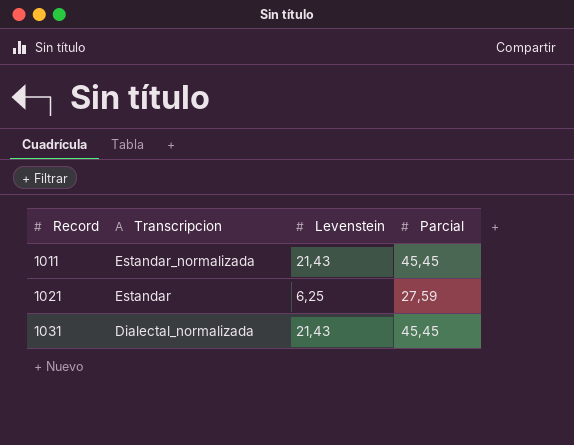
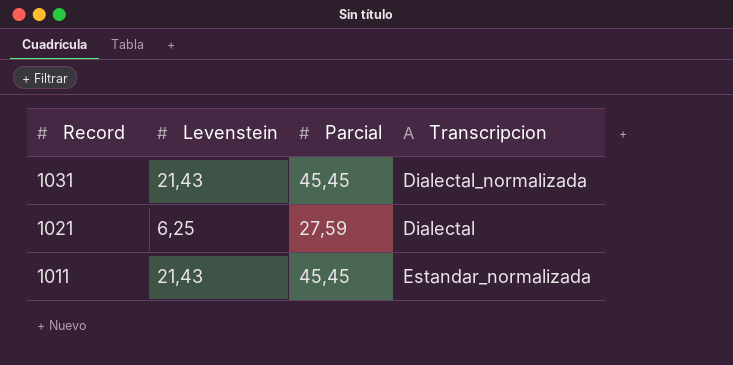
row order: Record ascending -> Record descending
column Transcripcion | position: 2 -> 4
1021 | Transcripcion: Estandar -> Dialectal

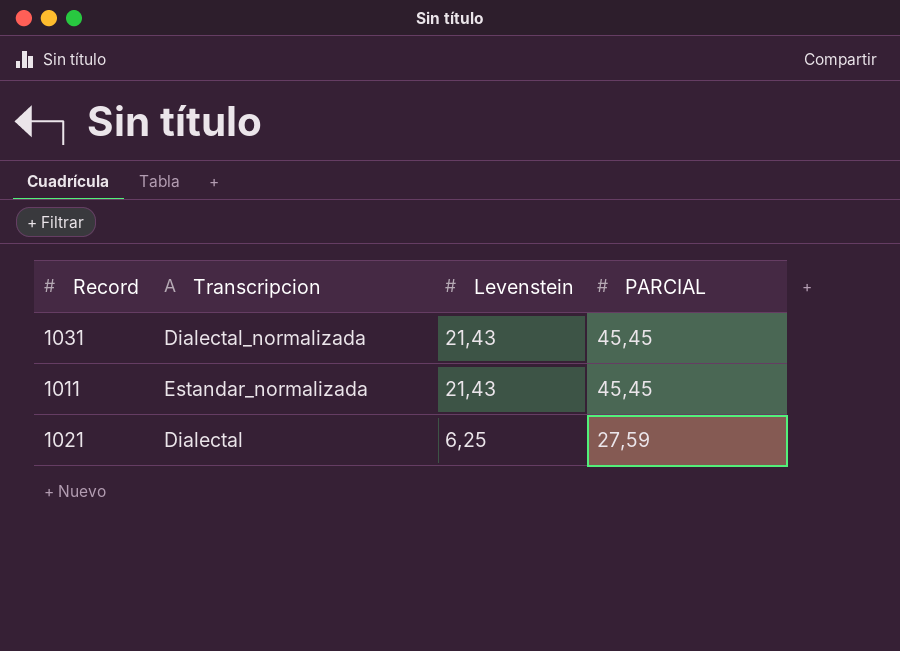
row order: Record descending -> Levenstein descending
column Transcripcion | position: 4 -> 2
column name: Parcial -> PARCIAL

